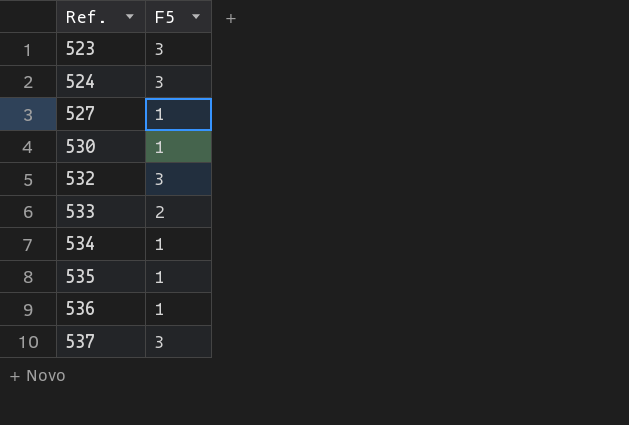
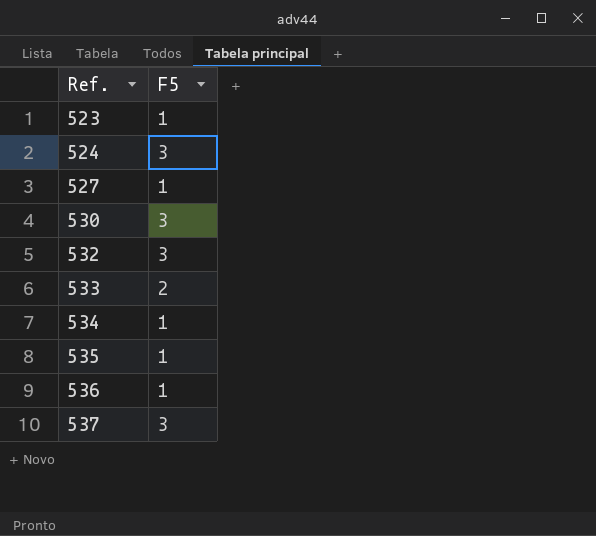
523 | F5: 3 -> 1
530 | F5: 1 -> 3

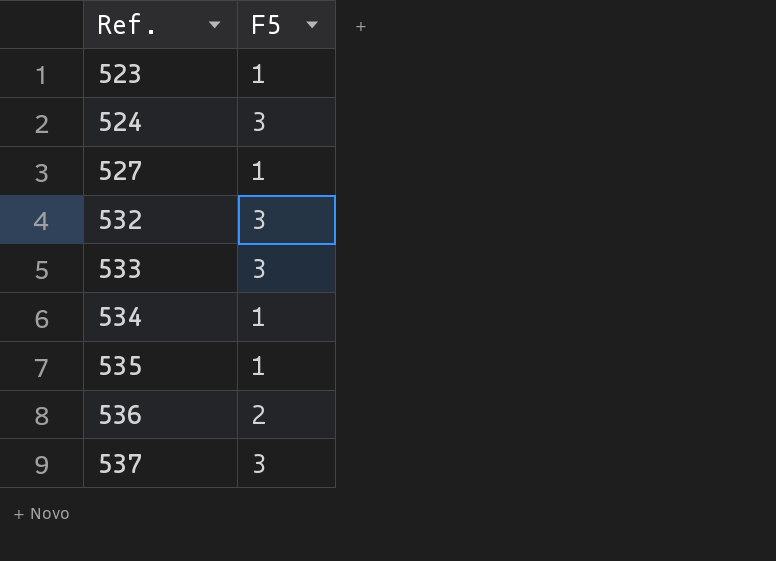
row 530: 3 -> none
533 | F5: 2 -> 3
536 | F5: 1 -> 2

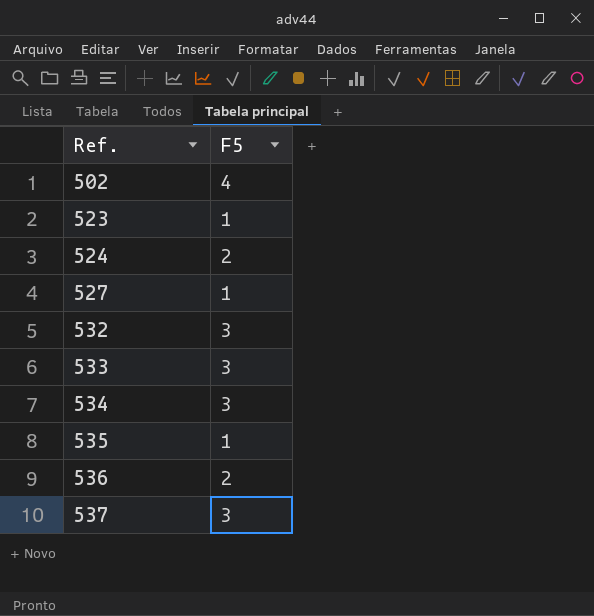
row 502: none -> 4
524 | F5: 3 -> 2
534 | F5: 1 -> 3

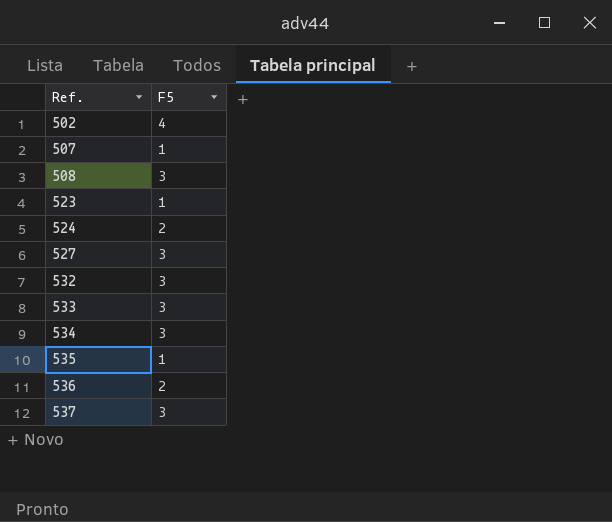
row 507: none -> 1
row 508: none -> 3
527 | F5: 1 -> 3

